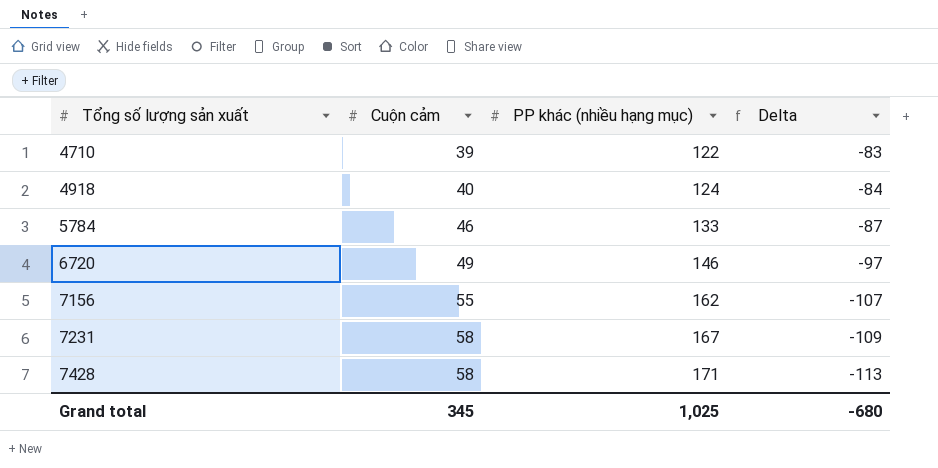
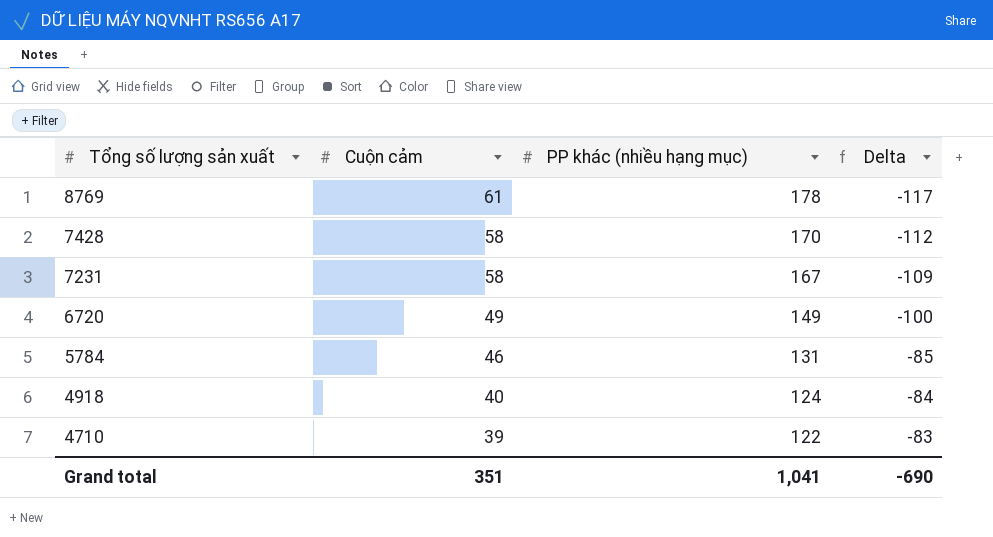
row order: Tổng số lượng sản xuất ascending -> Tổng số lượng sản xuất descending
row 7156: 55 | 162 | -107 -> none
row 8769: none -> 61 | 178 | -117
7428 | PP khác (nhiều hạng mục): 171 -> 170
7428 | Delta: -113 -> -112
6720 | PP khác (nhiều hạng mục): 146 -> 149
6720 | Delta: -97 -> -100
5784 | PP khác (nhiều hạng mục): 133 -> 131
5784 | Delta: -87 -> -85
Grand total | Cuộn cảm: 345 -> 351
Grand total | PP khác (nhiều hạng mục): 1,025 -> 1,041
Grand total | Delta: -680 -> -690

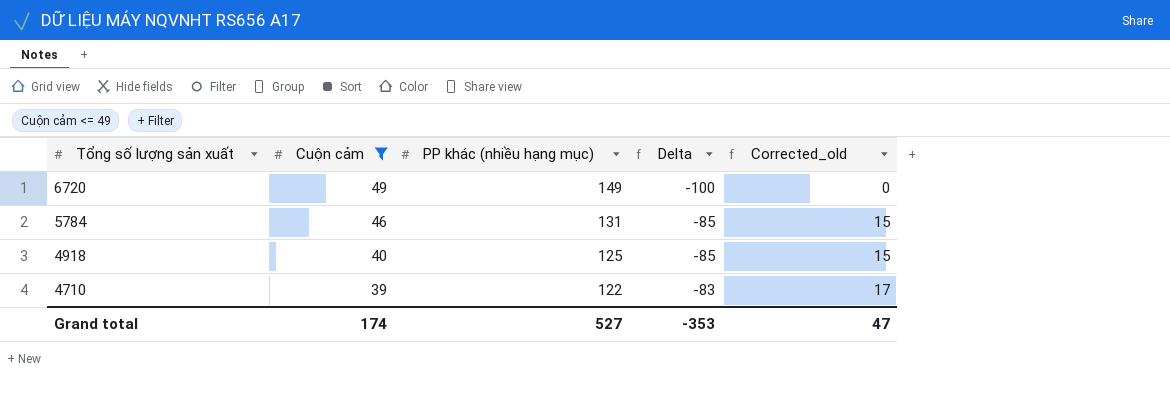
filter: none -> Cuộn cảm <= 49
column Corrected_old | formula: none -> [Delta] + 100
4918 | PP khác (nhiều hạng mục): 124 -> 125
4918 | Delta: -84 -> -85
Grand total | Cuộn cảm: 351 -> 174
Grand total | PP khác (nhiều hạng mục): 1,041 -> 527
Grand total | Delta: -690 -> -353

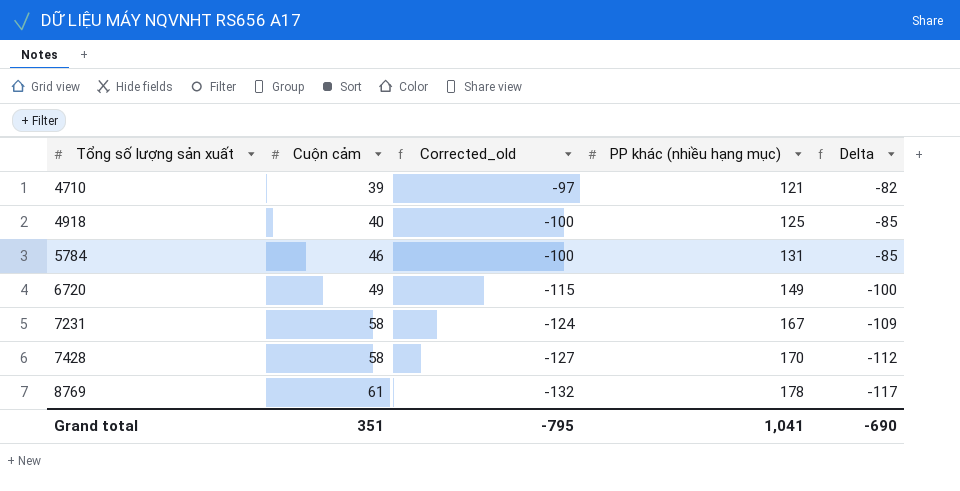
filter: Cuộn cảm <= 49 -> none
row order: Tổng số lượng sản xuất descending -> Tổng số lượng sản xuất ascending
column Corrected_old | formula: [Delta] + 100 -> [Delta] - 15
column Corrected_old | position: 5 -> 3
4710 | PP khác (nhiều hạng mục): 122 -> 121
4710 | Delta: -83 -> -82
Grand total | Cuộn cảm: 174 -> 351
Grand total | Corrected_old: 47 -> -795
Grand total | PP khác (nhiều hạng mục): 527 -> 1,041
Grand total | Delta: -353 -> -690

